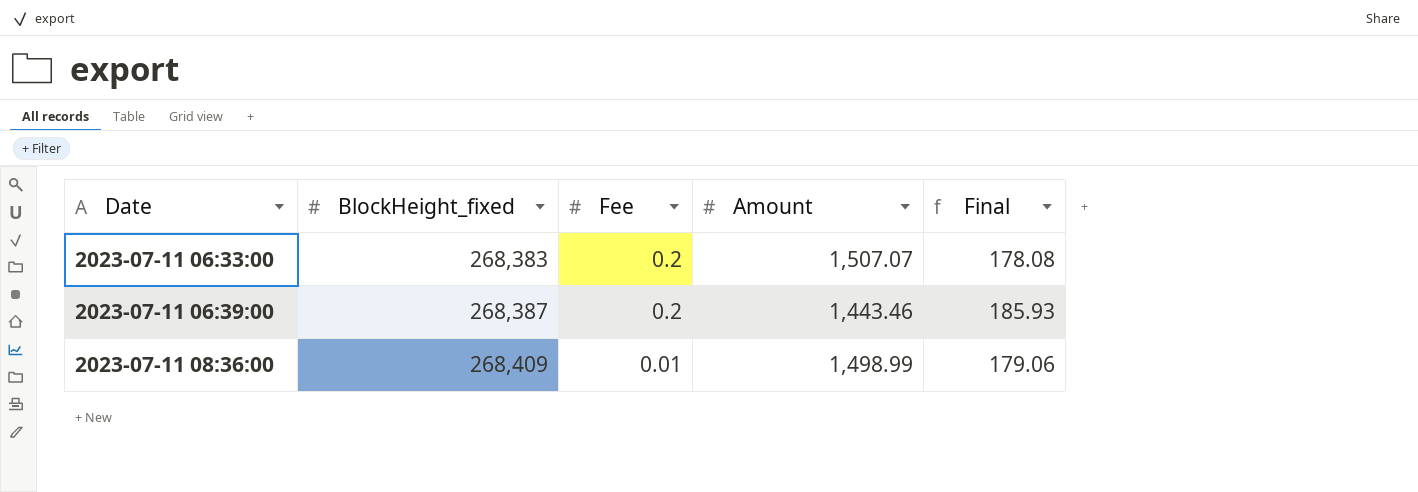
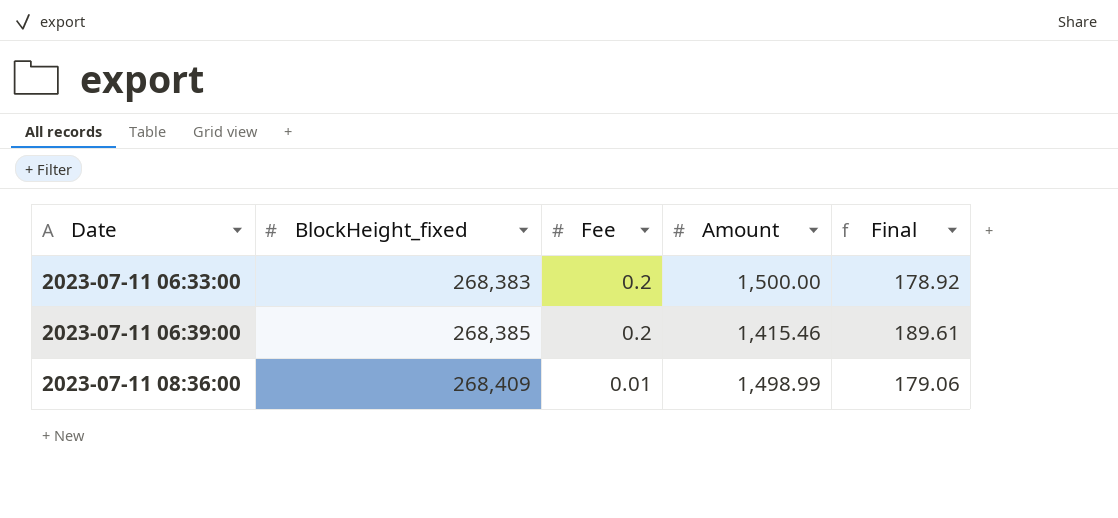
2023-07-11 06:33:00 | Amount: 1,507.07 -> 1,500.00
2023-07-11 06:33:00 | Final: 178.08 -> 178.92
2023-07-11 06:39:00 | BlockHeight_fixed: 268,387 -> 268,385
2023-07-11 06:39:00 | Amount: 1,443.46 -> 1,415.46
2023-07-11 06:39:00 | Final: 185.93 -> 189.61

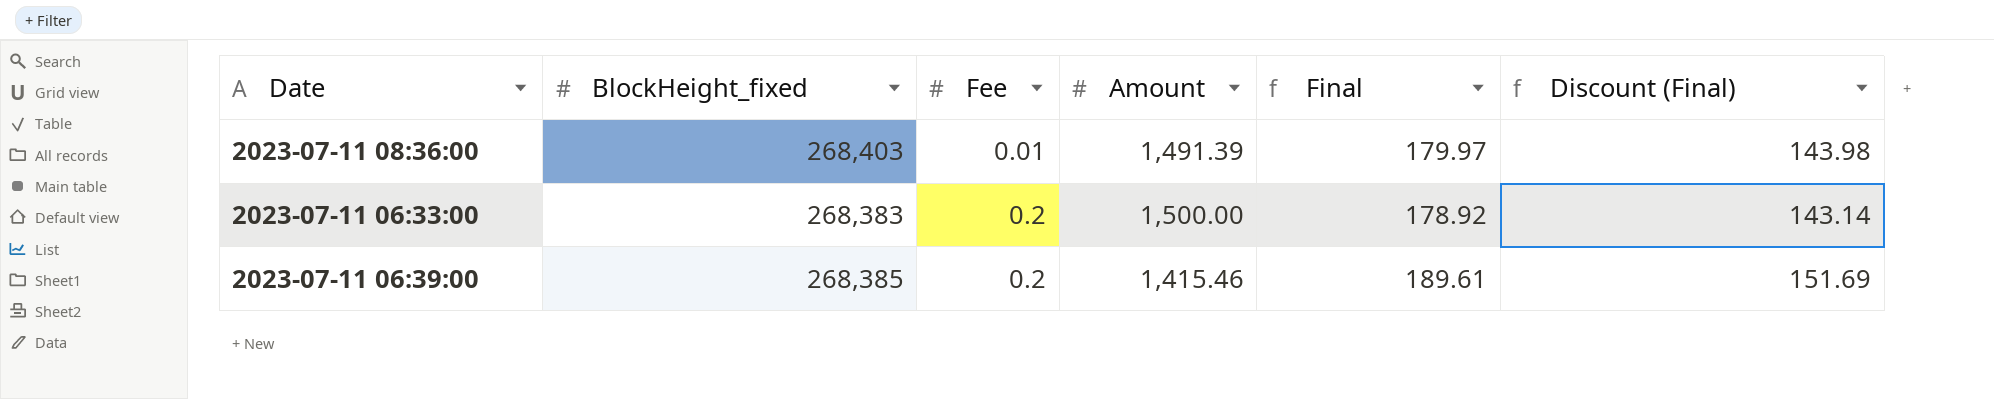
row order: Date ascending -> Fee ascending
column Discount (Final) | formula: none -> [Final] * 0.8
2023-07-11 08:36:00 | BlockHeight_fixed: 268,409 -> 268,403
2023-07-11 08:36:00 | Amount: 1,498.99 -> 1,491.39
2023-07-11 08:36:00 | Final: 179.06 -> 179.97

